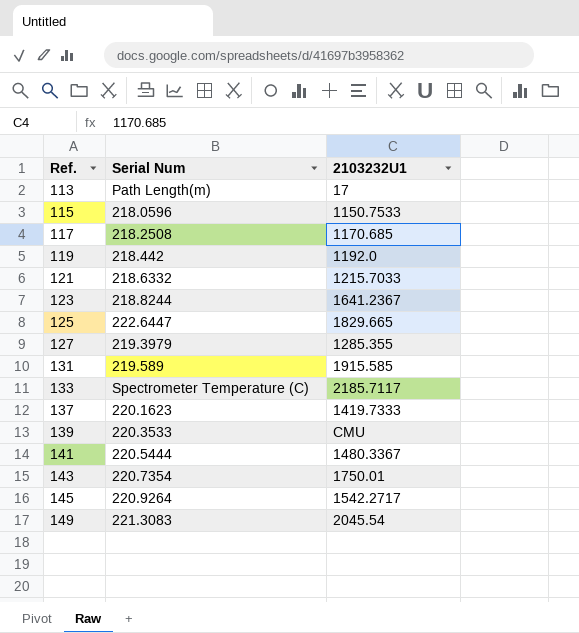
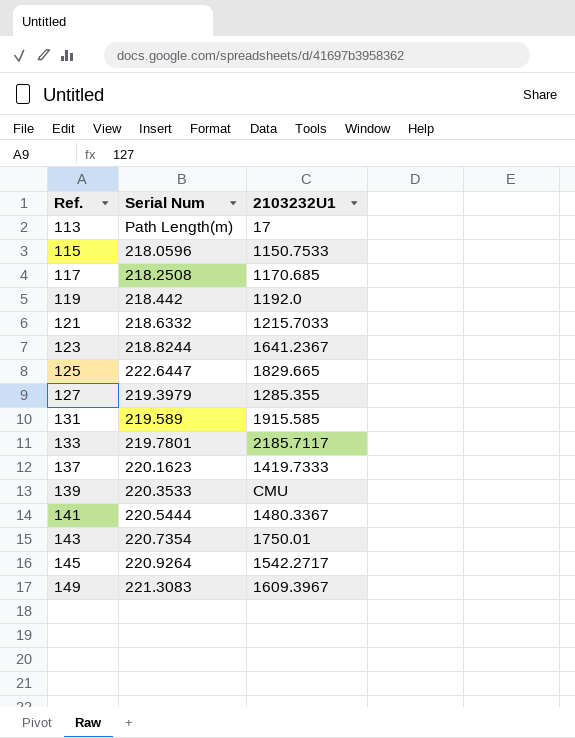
133 | Serial Num: Spectrometer Temperature (C) -> 219.7801
149 | 2103232U1: 2045.54 -> 1609.3967

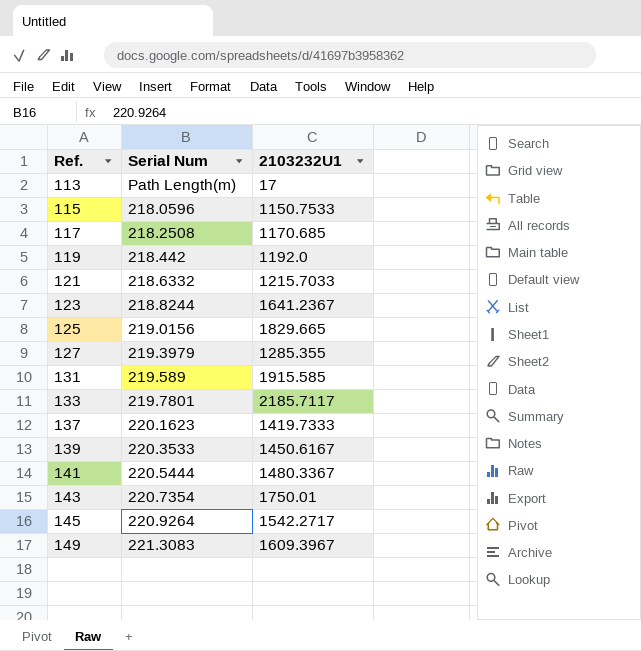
125 | Serial Num: 222.6447 -> 219.0156
139 | 2103232U1: CMU -> 1450.6167

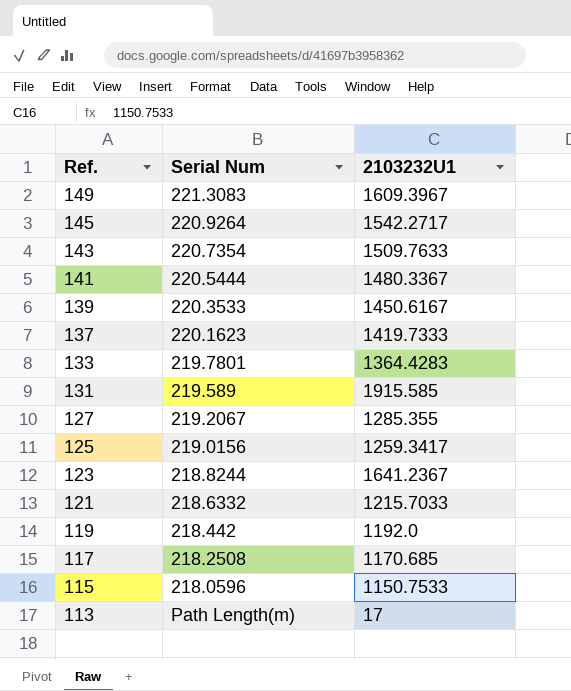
row order: Ref. ascending -> Ref. descending
143 | 2103232U1: 1750.01 -> 1509.7633
133 | 2103232U1: 2185.7117 -> 1364.4283
127 | Serial Num: 219.3979 -> 219.2067
125 | 2103232U1: 1829.665 -> 1259.3417

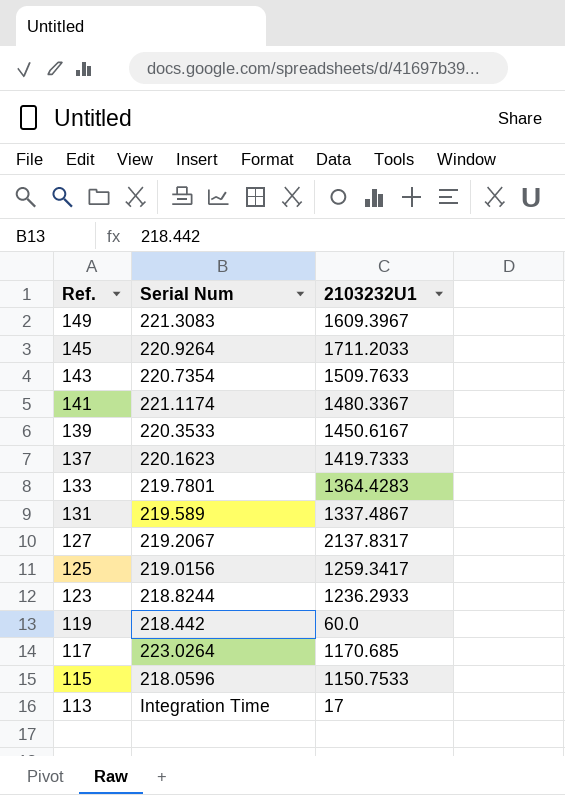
row 121: 218.6332 | 1215.7033 -> none
145 | 2103232U1: 1542.2717 -> 1711.2033
141 | Serial Num: 220.5444 -> 221.1174
131 | 2103232U1: 1915.585 -> 1337.4867
127 | 2103232U1: 1285.355 -> 2137.8317
123 | 2103232U1: 1641.2367 -> 1236.2933
119 | 2103232U1: 1192.0 -> 60.0
117 | Serial Num: 218.2508 -> 223.0264
113 | Serial Num: Path Length(m) -> Integration Time

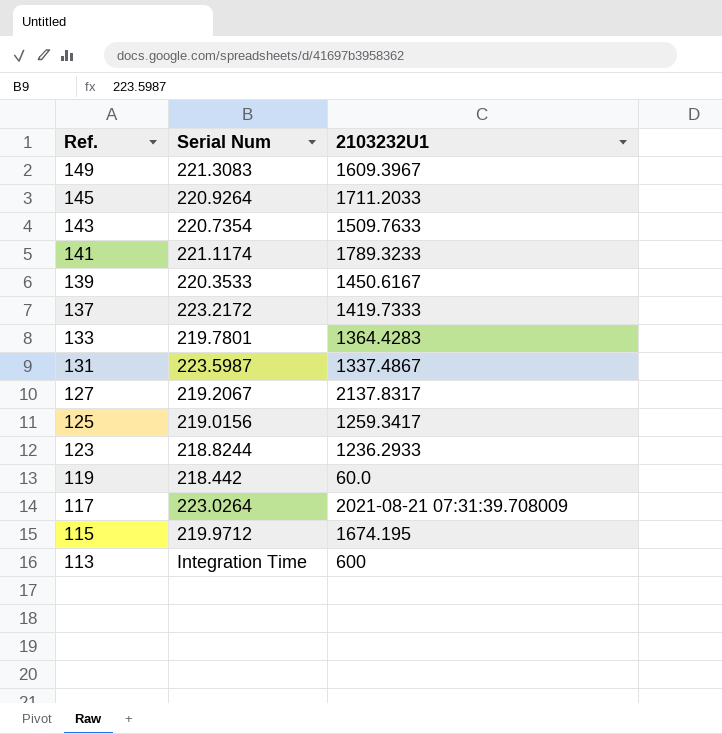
141 | 2103232U1: 1480.3367 -> 1789.3233
137 | Serial Num: 220.1623 -> 223.2172
131 | Serial Num: 219.589 -> 223.5987
117 | 2103232U1: 1170.685 -> 2021-08-21 07:31:39.708009
115 | Serial Num: 218.0596 -> 219.9712
115 | 2103232U1: 1150.7533 -> 1674.195
113 | 2103232U1: 17 -> 600

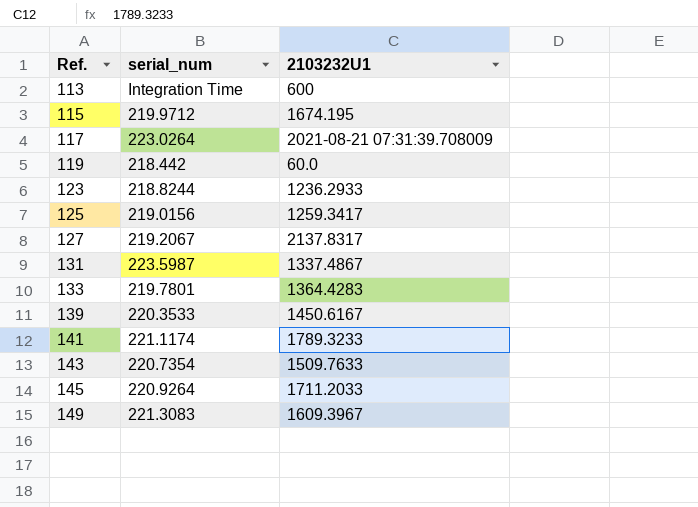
row order: Ref. descending -> Ref. ascending
column name: Serial Num -> serial_num
row 137: 223.2172 | 1419.7333 -> none

